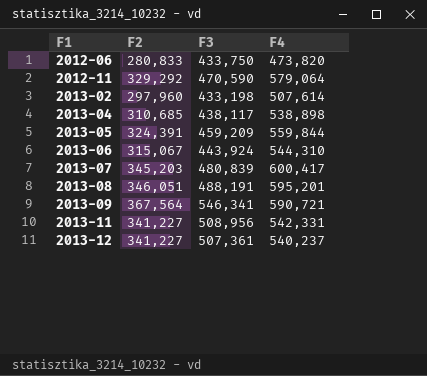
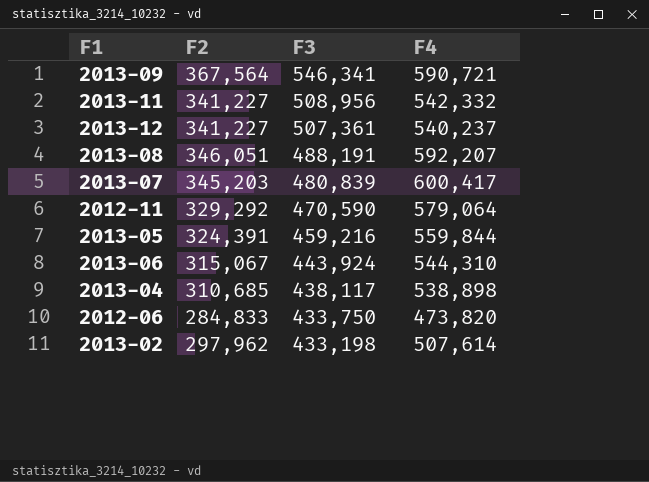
row order: F1 ascending -> F3 descending
2013-11 | F4: 542,331 -> 542,332
2013-08 | F4: 595,201 -> 592,207
2013-05 | F3: 459,209 -> 459,216
2012-06 | F2: 280,833 -> 284,833
2013-02 | F2: 297,960 -> 297,962

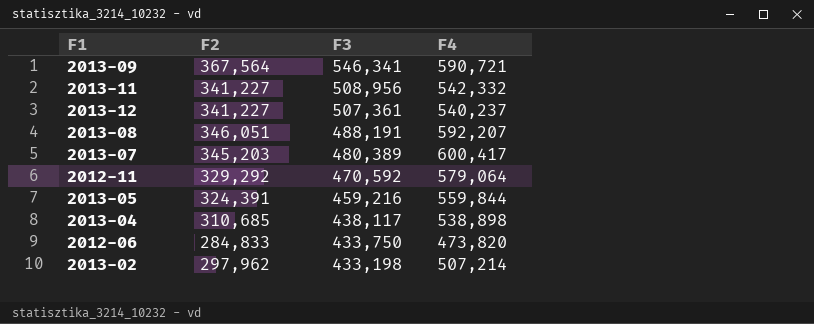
row 2013-06: 315,067 | 443,924 | 544,310 -> none
2013-07 | F3: 480,839 -> 480,389
2012-11 | F3: 470,590 -> 470,592
2013-02 | F4: 507,614 -> 507,214

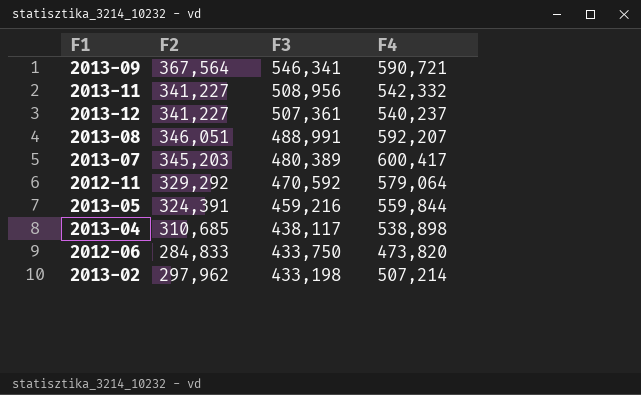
2013-08 | F3: 488,191 -> 488,991

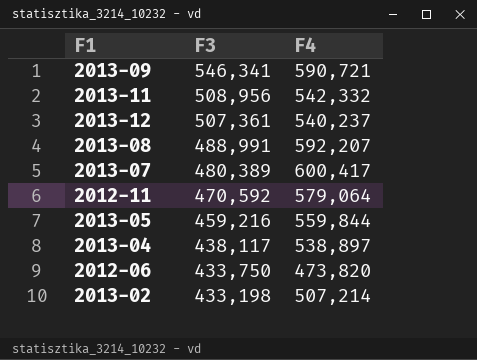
column F2 | position: 2 -> none
2013-04 | F4: 538,898 -> 538,897

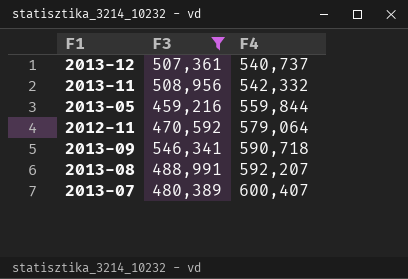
filter: none -> F3 >= 459,216
row order: F3 descending -> F4 ascending
2013-12 | F4: 540,237 -> 540,737
2013-09 | F4: 590,721 -> 590,718
2013-07 | F4: 600,417 -> 600,407

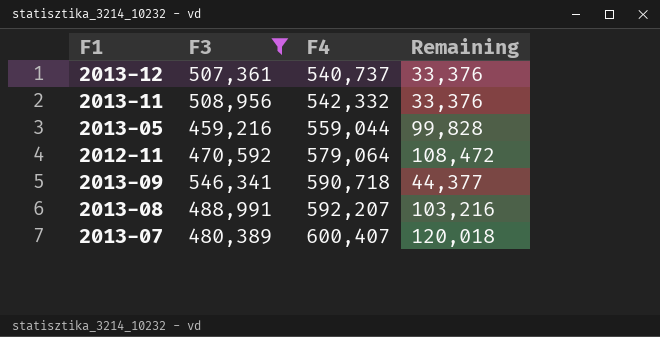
column Remaining | formula: none -> [F4] - [F3]
2013-05 | F4: 559,844 -> 559,044

